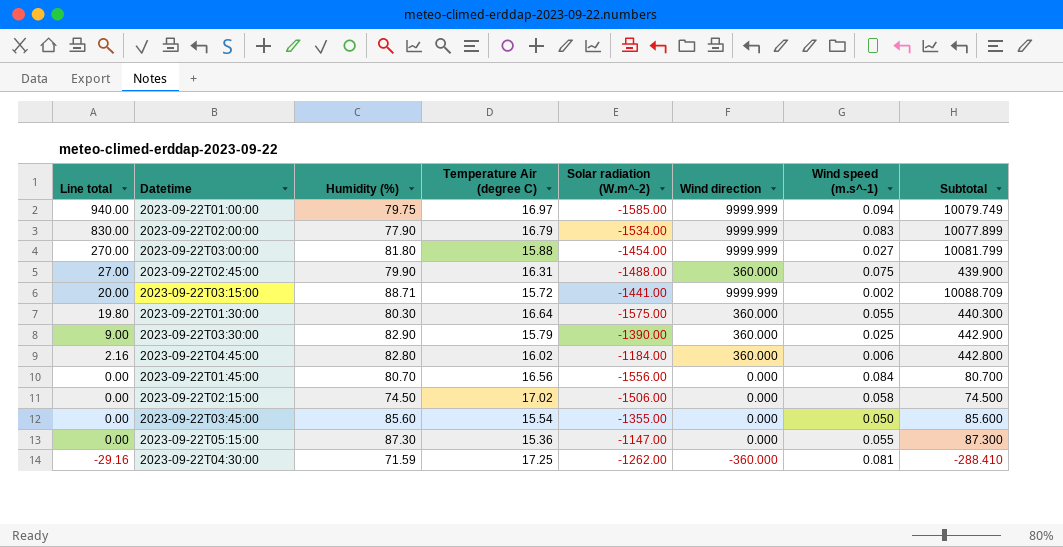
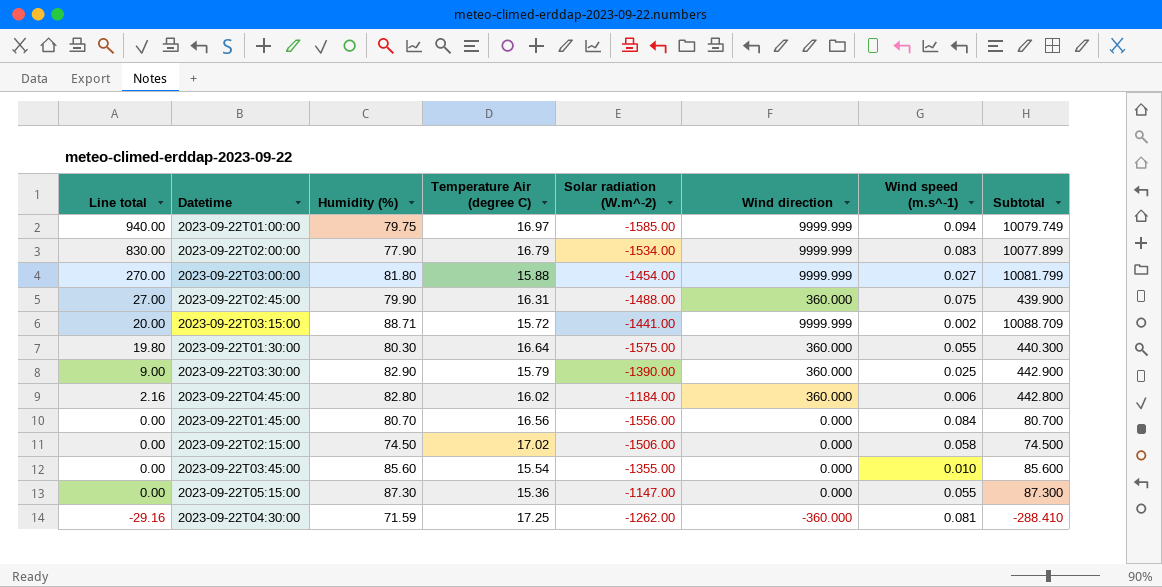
2023-09-22T03:45:00 | Wind speed (m.s^-1): 0.050 -> 0.010

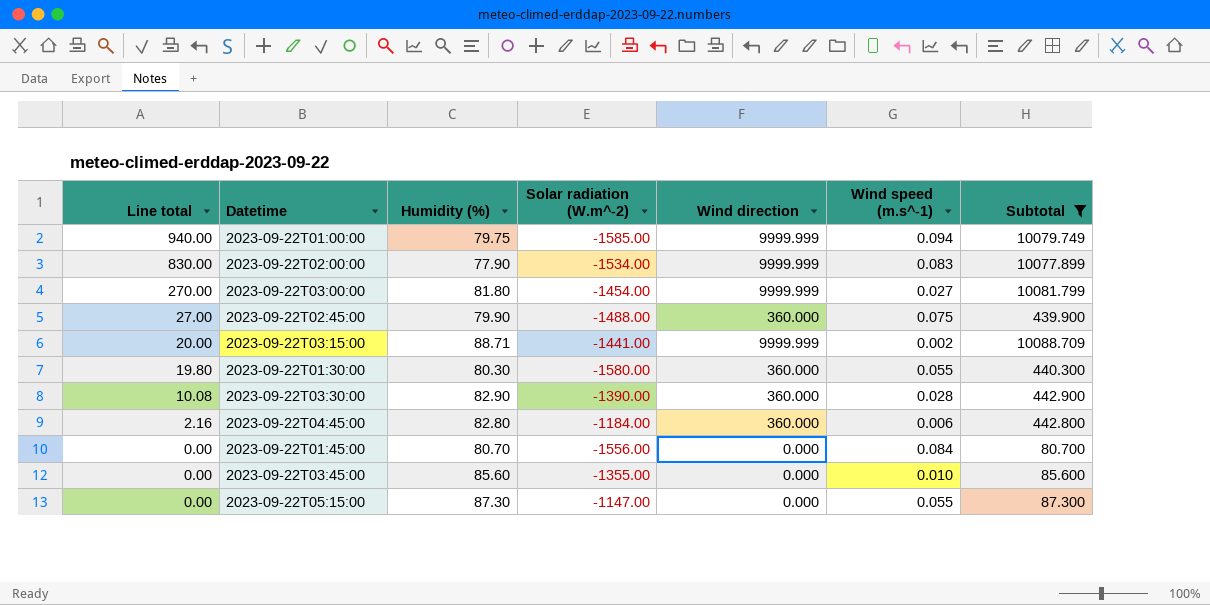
filter: none -> Subtotal >= 80.700
column Temperature Air (degree C) | position: 4 -> none
2023-09-22T01:30:00 | Solar radiation (W.m^-2): -1575.00 -> -1580.00
2023-09-22T03:30:00 | Line total: 9.00 -> 10.08
2023-09-22T03:30:00 | Wind speed (m.s^-1): 0.025 -> 0.028

